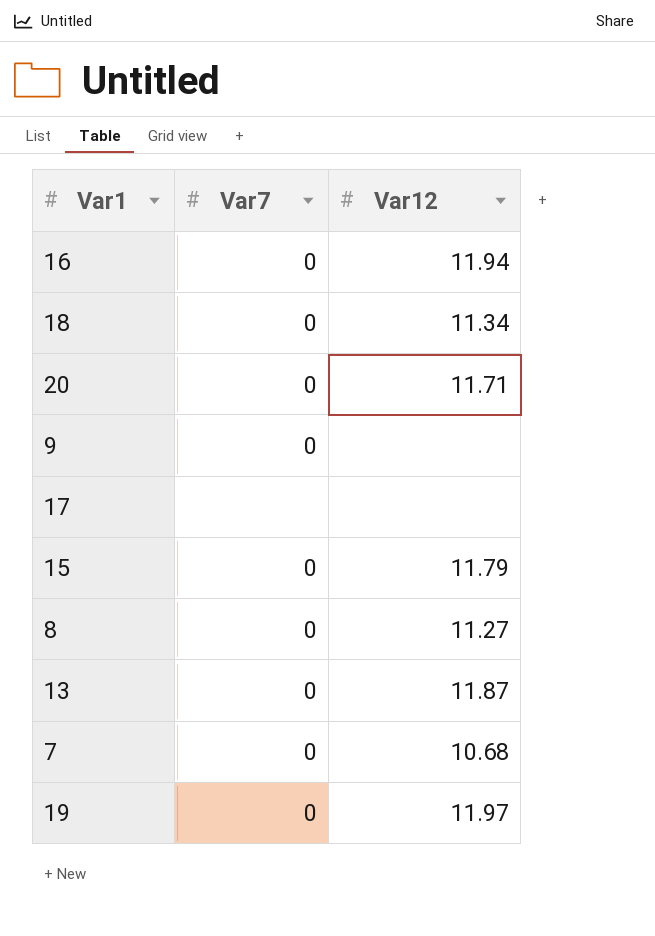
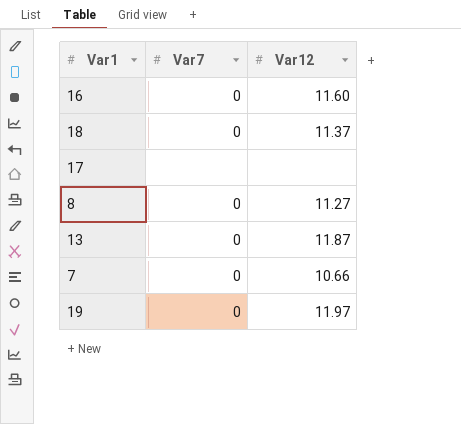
row 20: 0 | 11.71 -> none
row 9: 0 | none -> none
row 15: 0 | 11.79 -> none
16 | Var12: 11.94 -> 11.60
18 | Var12: 11.34 -> 11.37
7 | Var12: 10.68 -> 10.66

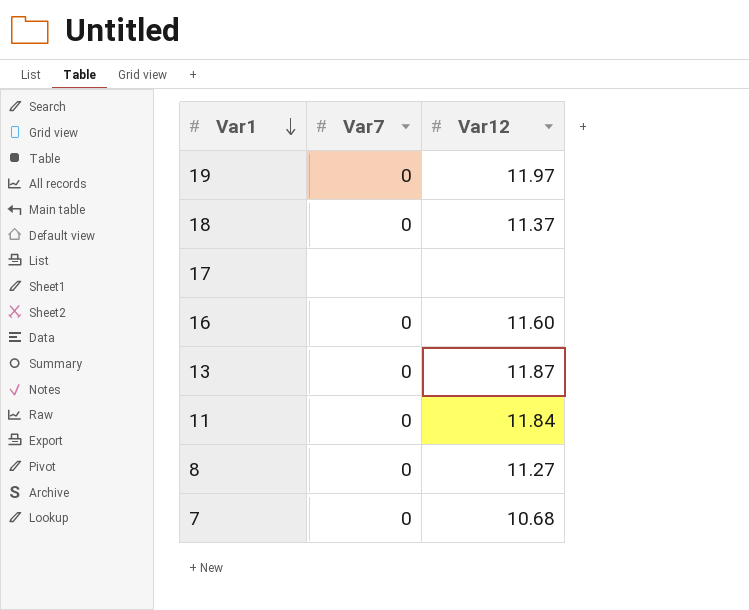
row order: none -> Var1 descending
row 11: none -> 0 | 11.84
7 | Var12: 10.66 -> 10.68

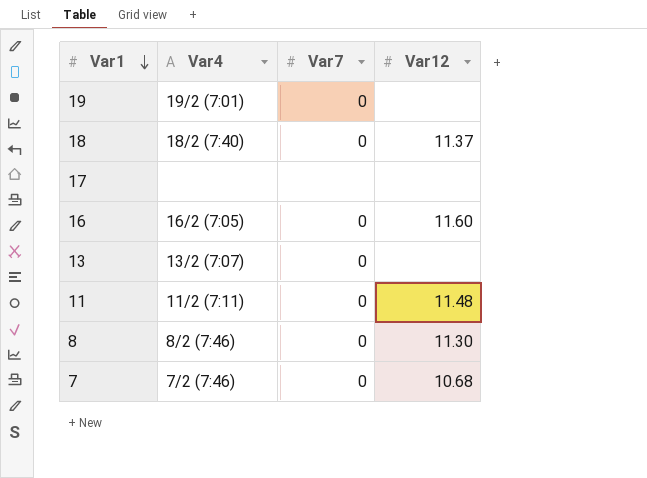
column Var4 | position: none -> 2
19 | Var12: 11.97 -> none
13 | Var12: 11.87 -> none
11 | Var12: 11.84 -> 11.48
8 | Var12: 11.27 -> 11.30

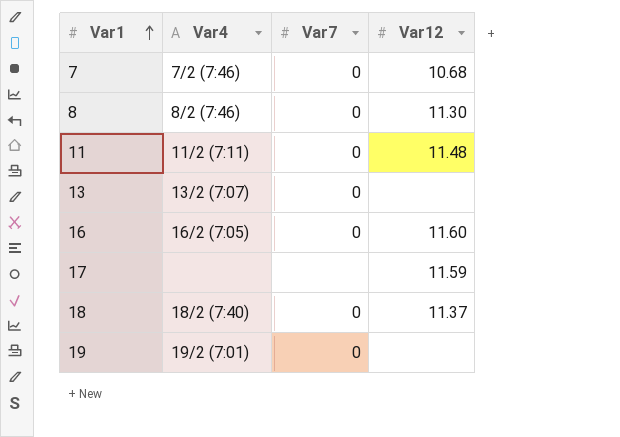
row order: Var1 descending -> Var1 ascending
17 | Var12: none -> 11.59

